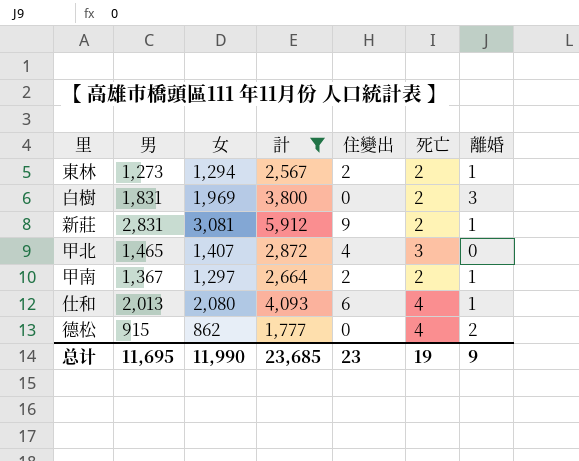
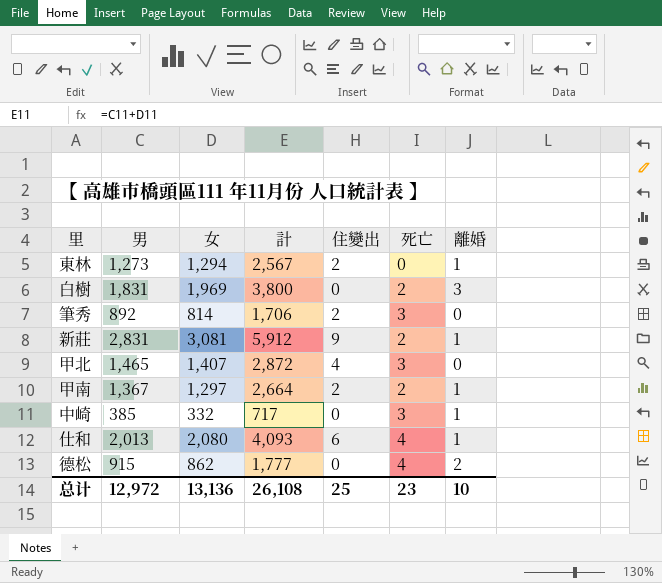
filter: 計 >= 1,777 -> none
東林 | 死亡: 2 -> 0
总计 | 男: 11,695 -> 12,972
总计 | 女: 11,990 -> 13,136
总计 | 計: 23,685 -> 26,108
总计 | 住變出: 23 -> 25
总计 | 死亡: 19 -> 23
总计 | 離婚: 9 -> 10

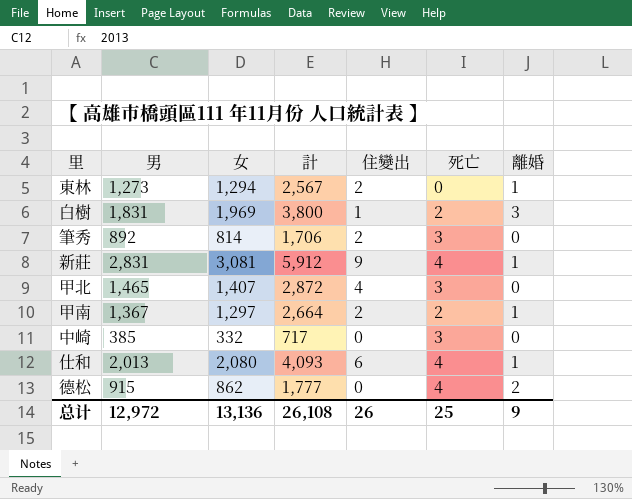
白樹 | 住變出: 0 -> 1
新莊 | 死亡: 2 -> 4
中崎 | 離婚: 1 -> 0
总计 | 住變出: 25 -> 26
总计 | 死亡: 23 -> 25
总计 | 離婚: 10 -> 9

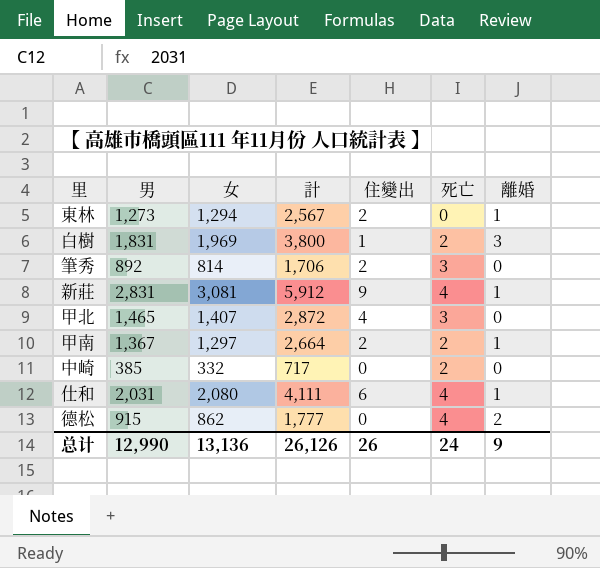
中崎 | 死亡: 3 -> 2
仕和 | 男: 2,013 -> 2,031
仕和 | 計: 4,093 -> 4,111
总计 | 男: 12,972 -> 12,990
总计 | 計: 26,108 -> 26,126
总计 | 死亡: 25 -> 24

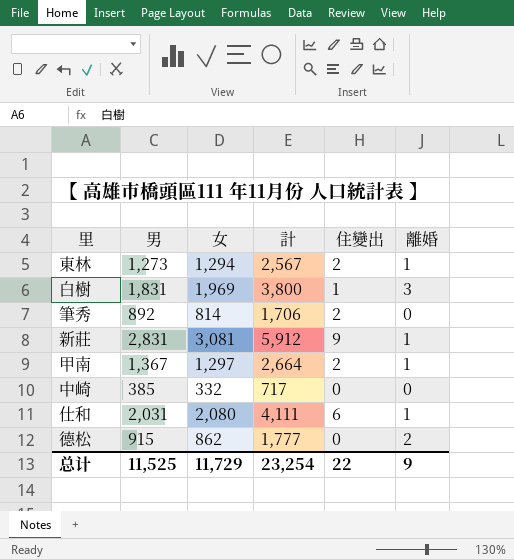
column 死亡 | position: 6 -> none
row 甲北: 1,465 | 1,407 | 2,872 | 4 | 3 | 0 -> none
总计 | 男: 12,990 -> 11,525
总计 | 女: 13,136 -> 11,729
总计 | 計: 26,126 -> 23,254
总计 | 住變出: 26 -> 22

